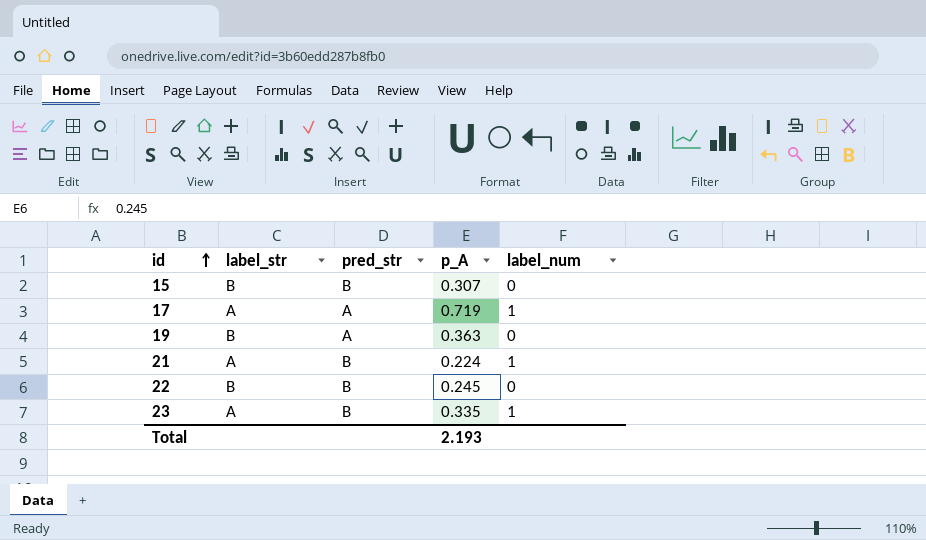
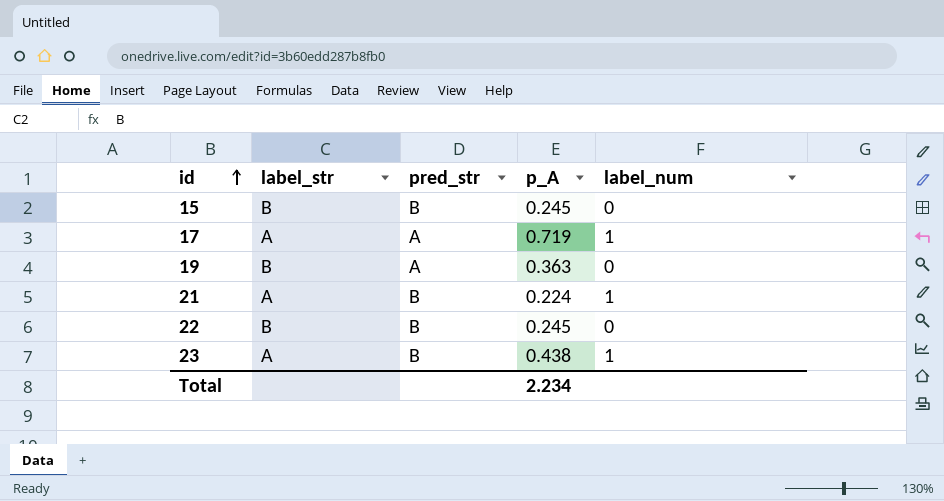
15 | p_A: 0.307 -> 0.245
23 | p_A: 0.335 -> 0.438
Total | p_A: 2.193 -> 2.234

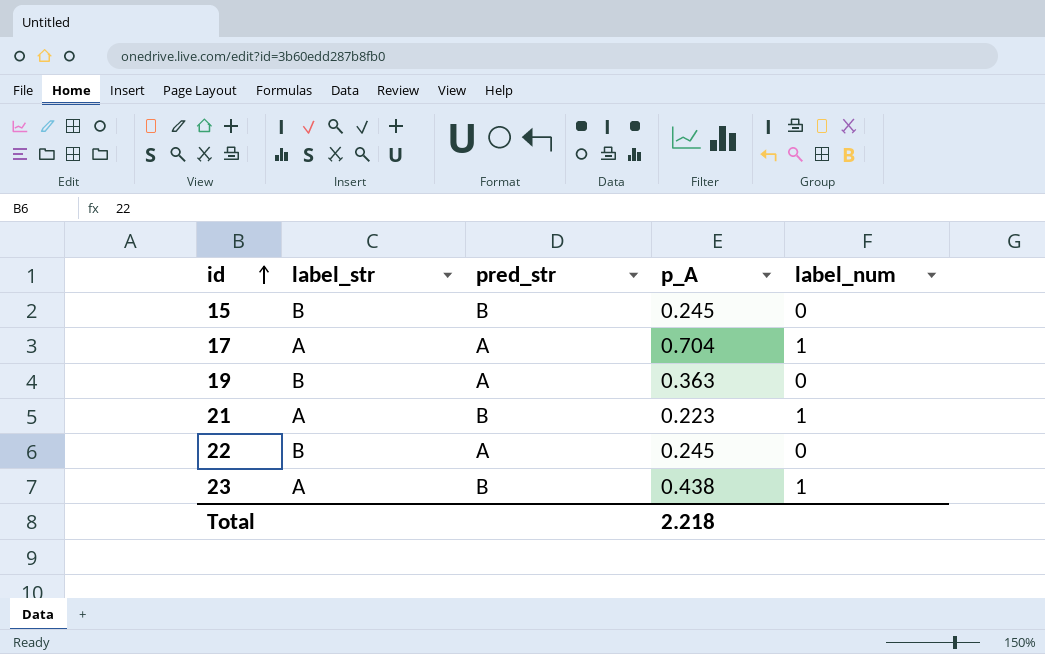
17 | p_A: 0.719 -> 0.704
21 | p_A: 0.224 -> 0.223
22 | pred_str: B -> A
Total | p_A: 2.234 -> 2.218

